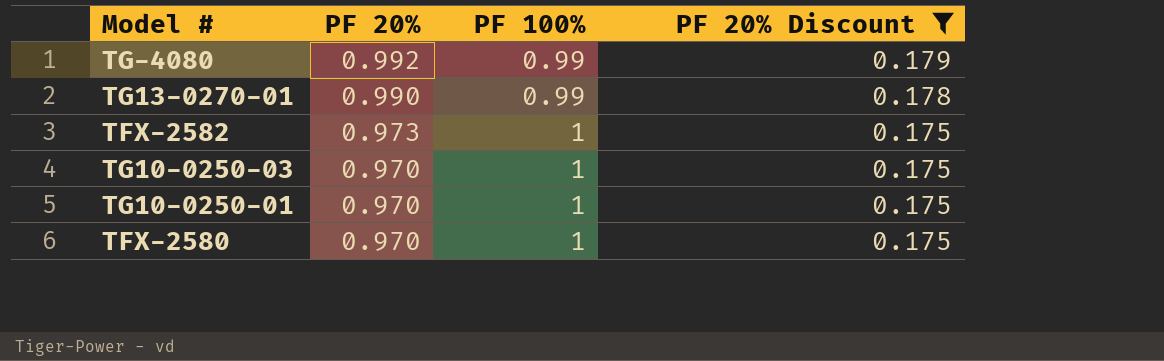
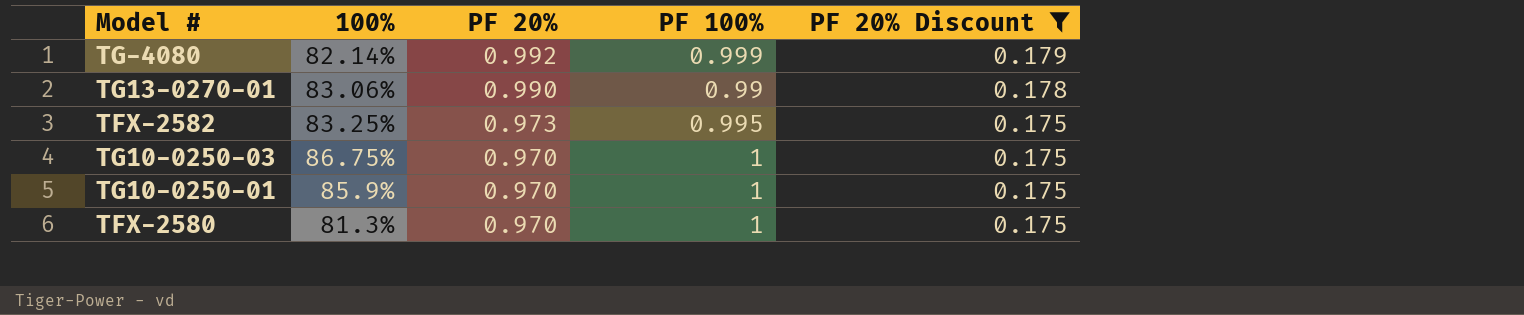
column 100% | position: none -> 2
TG-4080 | PF 100%: 0.99 -> 0.999
TFX-2582 | PF 100%: 1 -> 0.995

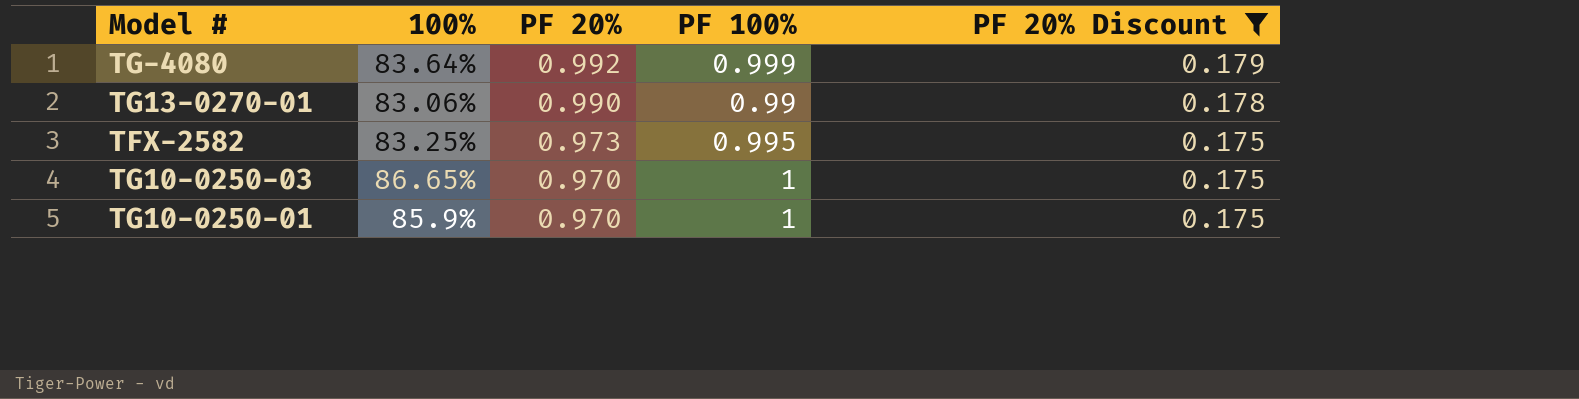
row TFX-2580: 81.3% | 0.970 | 1 | 0.175 -> none
TG-4080 | 100%: 82.14% -> 83.64%
TG10-0250-03 | 100%: 86.75% -> 86.65%

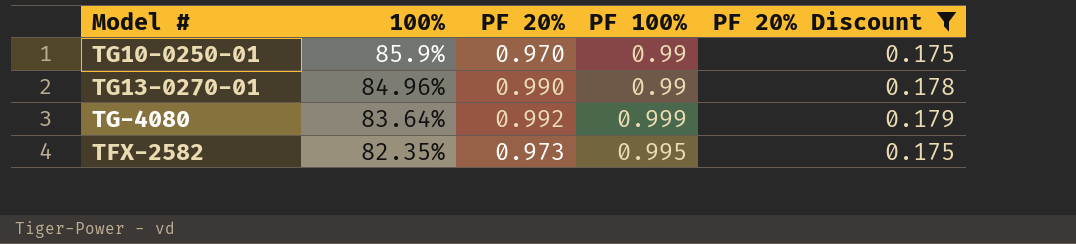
row order: PF 20% descending -> 100% descending
row TG10-0250-03: 86.65% | 0.970 | 1 | 0.175 -> none
TG10-0250-01 | PF 100%: 1 -> 0.99
TG13-0270-01 | 100%: 83.06% -> 84.96%
TFX-2582 | 100%: 83.25% -> 82.35%

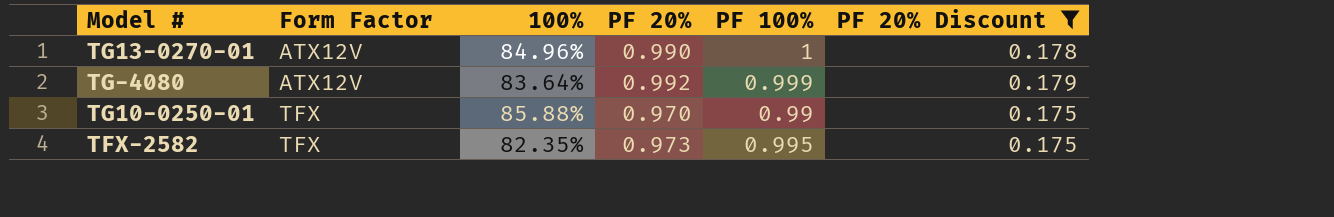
row order: 100% descending -> Form Factor ascending
column Form Factor | position: none -> 2
TG13-0270-01 | PF 100%: 0.99 -> 1
TG10-0250-01 | 100%: 85.9% -> 85.88%

